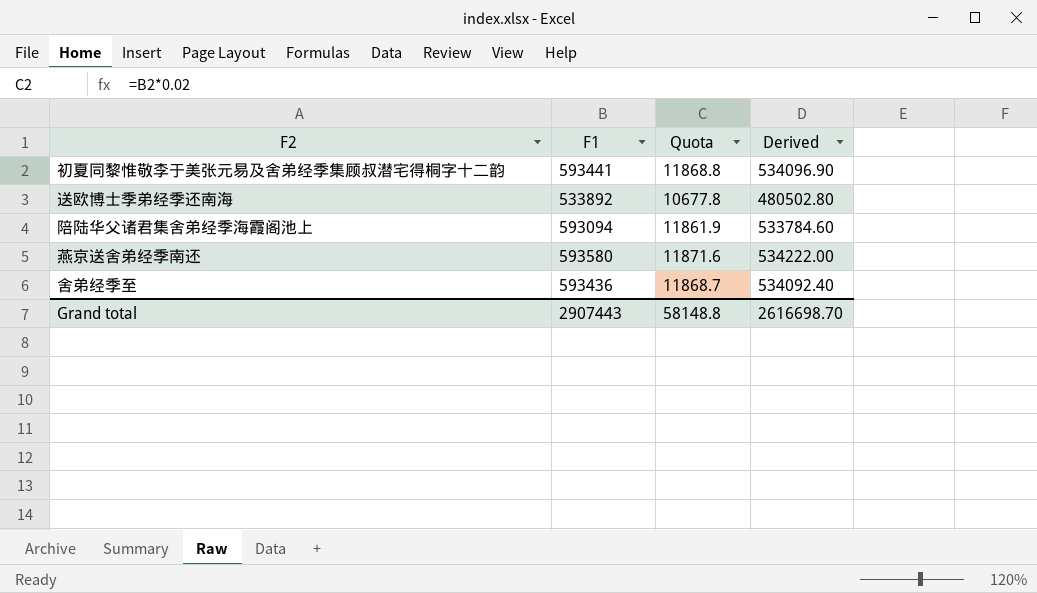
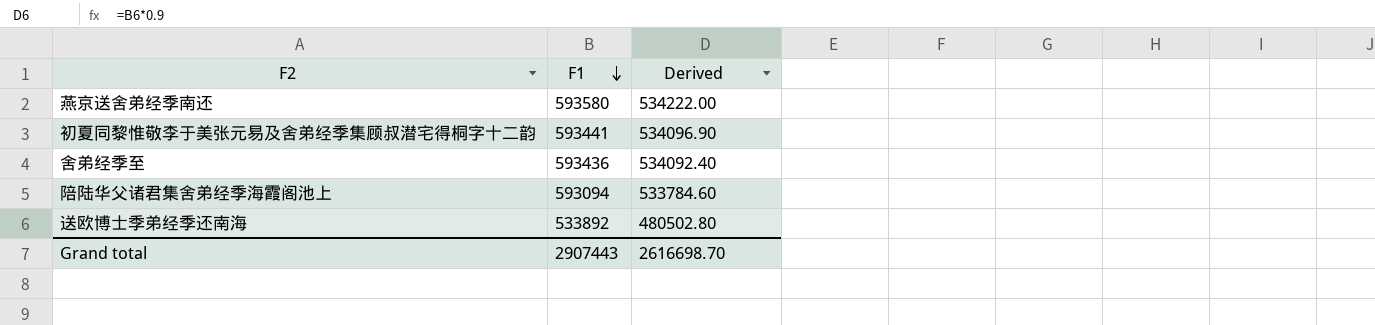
row order: none -> F1 descending
column Quota | formula: [F1] * 0.02 -> none

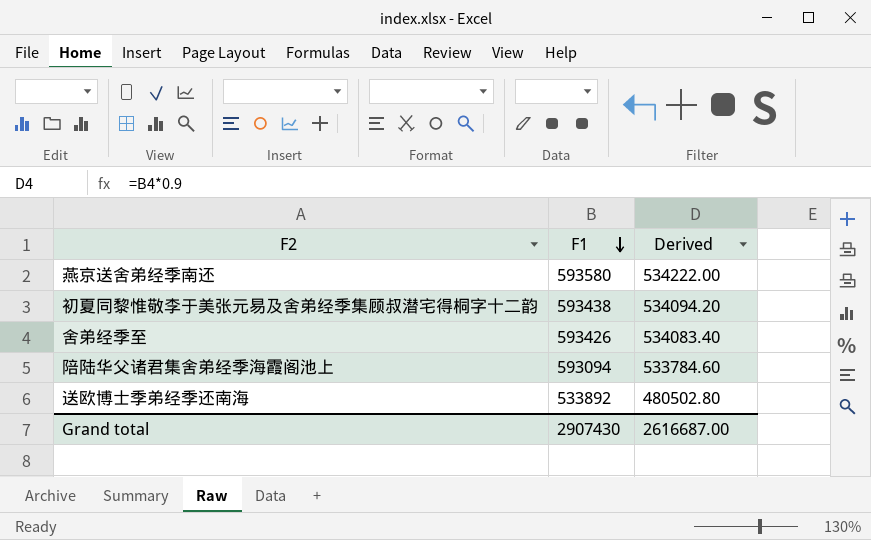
初夏同黎惟敬李于美张元易及舍弟经季集顾叔潜宅得桐字十二韵 | F1: 593441 -> 593438
初夏同黎惟敬李于美张元易及舍弟经季集顾叔潜宅得桐字十二韵 | Derived: 534096.90 -> 534094.20
舍弟经季至 | F1: 593436 -> 593426
舍弟经季至 | Derived: 534092.40 -> 534083.40
Grand total | F1: 2907443 -> 2907430
Grand total | Derived: 2616698.70 -> 2616687.00

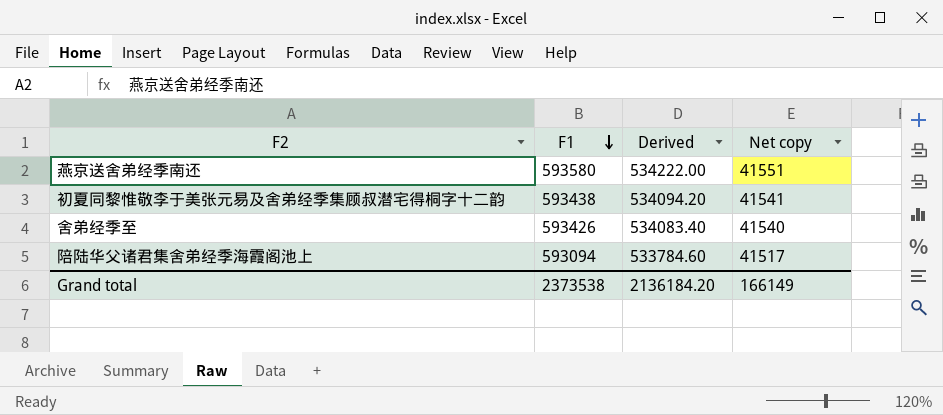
column Net copy | formula: none -> [F1] * 0.07
row 送欧博士季弟经季还南海: 533892 | 480502.80 -> none
Grand total | F1: 2907430 -> 2373538
Grand total | Derived: 2616687.00 -> 2136184.20

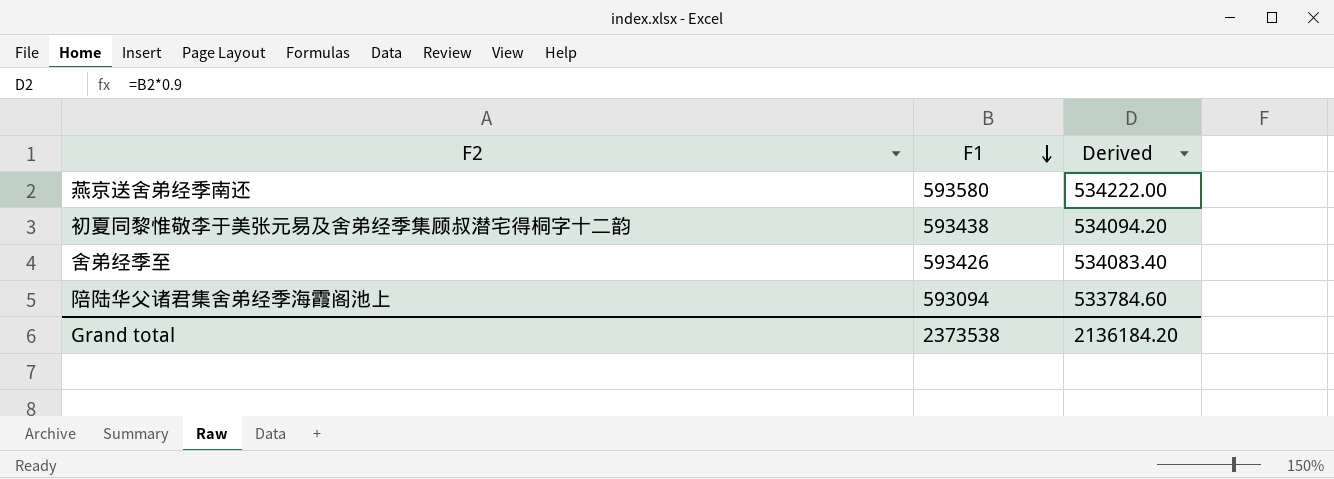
column Net copy | formula: [F1] * 0.07 -> none

